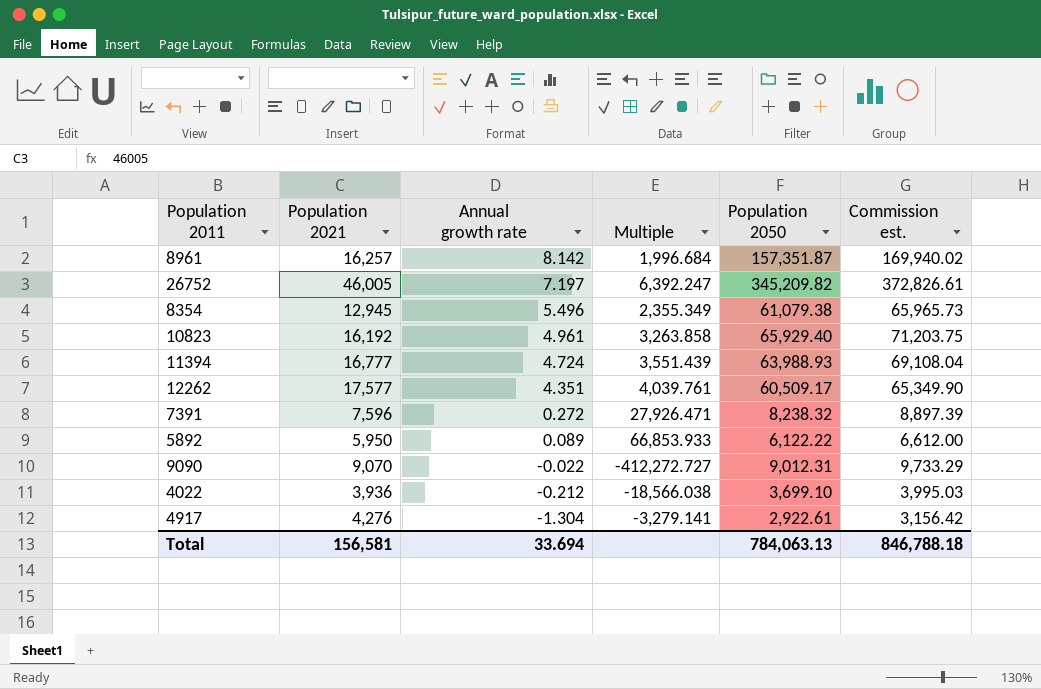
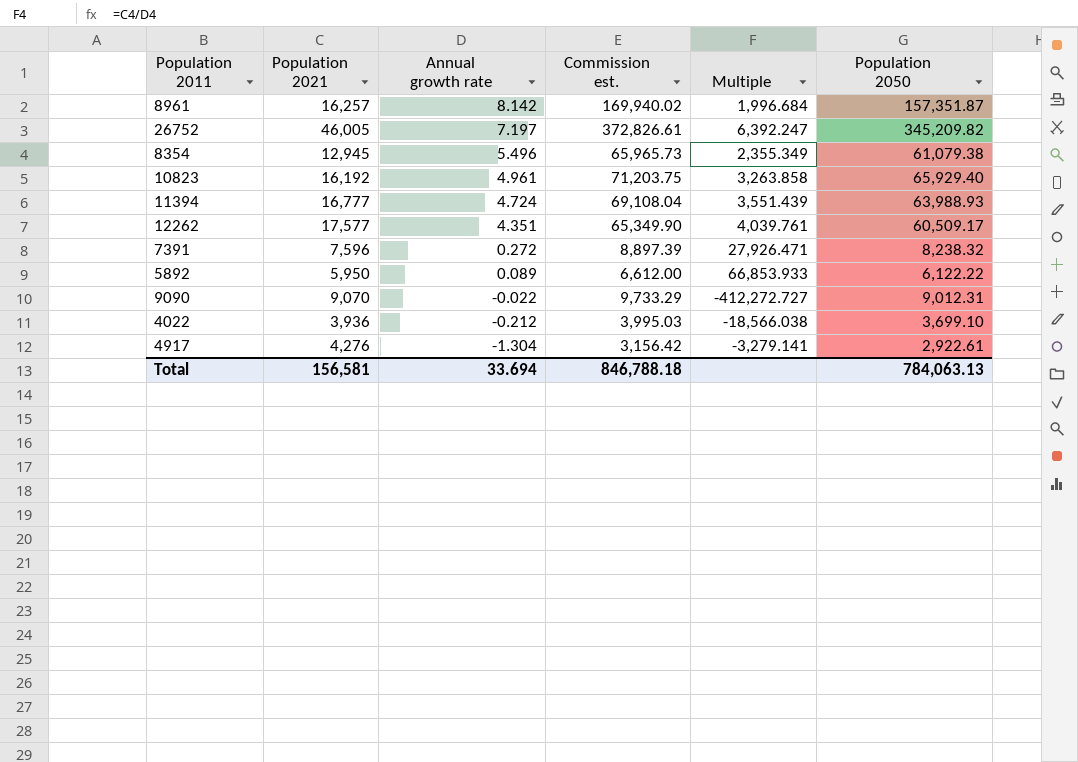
column Commission est. | position: 6 -> 4

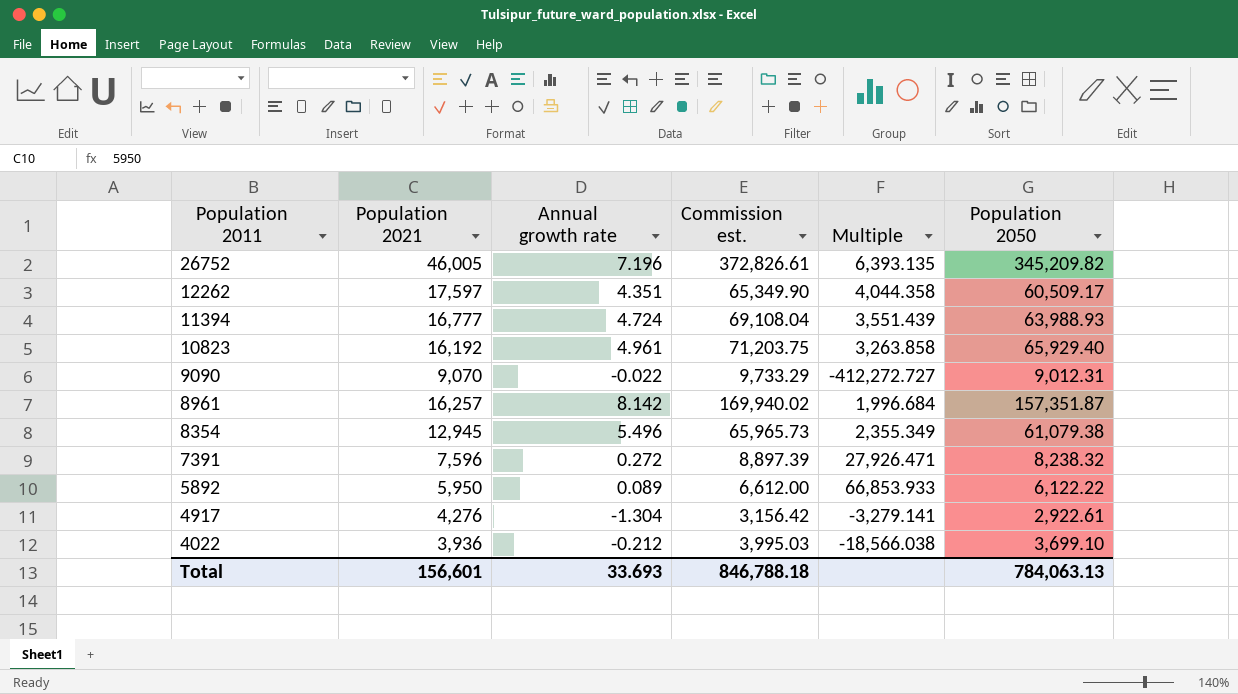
row order: Annual growth rate descending -> Population 2011 descending
26752 | Annual growth rate: 7.197 -> 7.196
26752 | Multiple: 6,392.247 -> 6,393.135
12262 | Population 2021: 17,577 -> 17,597
12262 | Multiple: 4,039.761 -> 4,044.358
Total | Population 2021: 156,581 -> 156,601
Total | Annual growth rate: 33.694 -> 33.693

